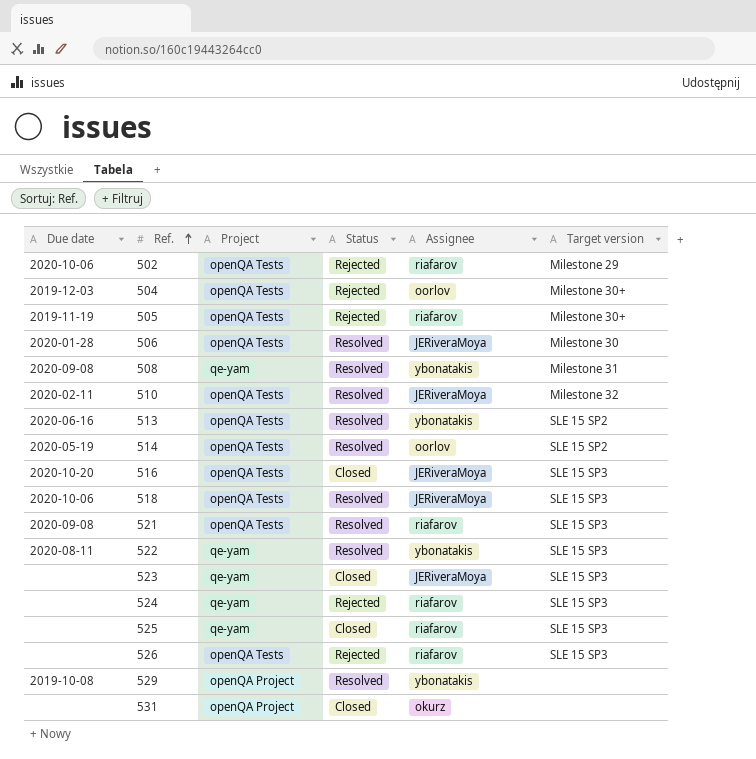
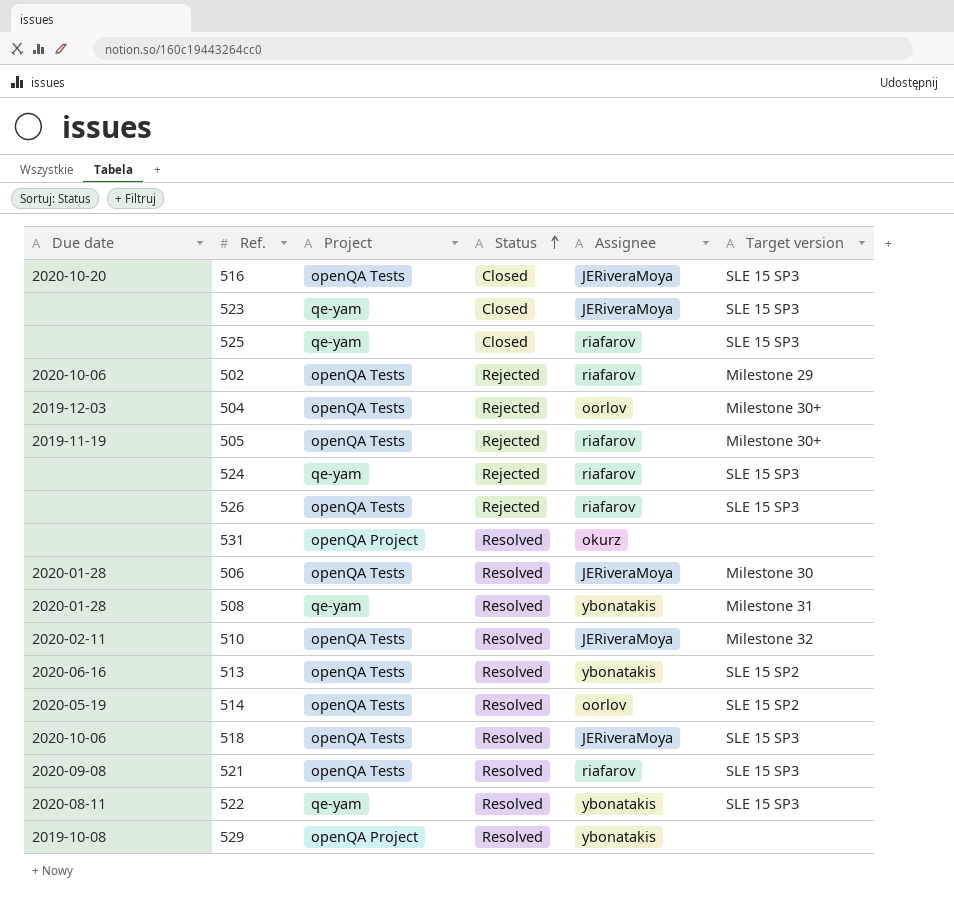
row order: Ref. ascending -> Status ascending
531 | Status: Closed -> Resolved
508 | Due date: 2020-09-08 -> 2020-01-28

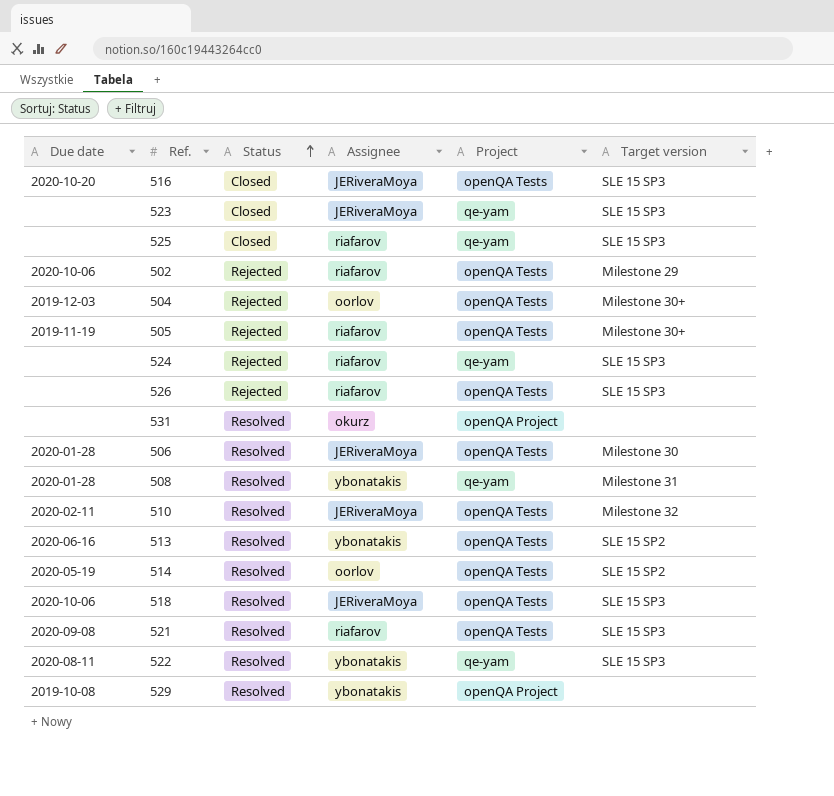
column Project | position: 3 -> 5

